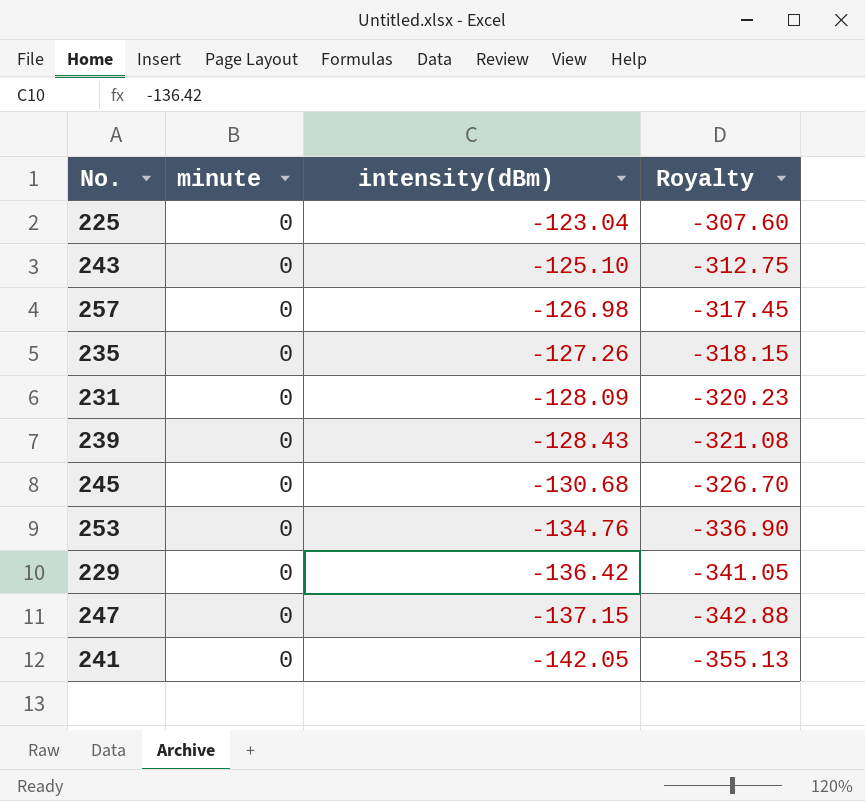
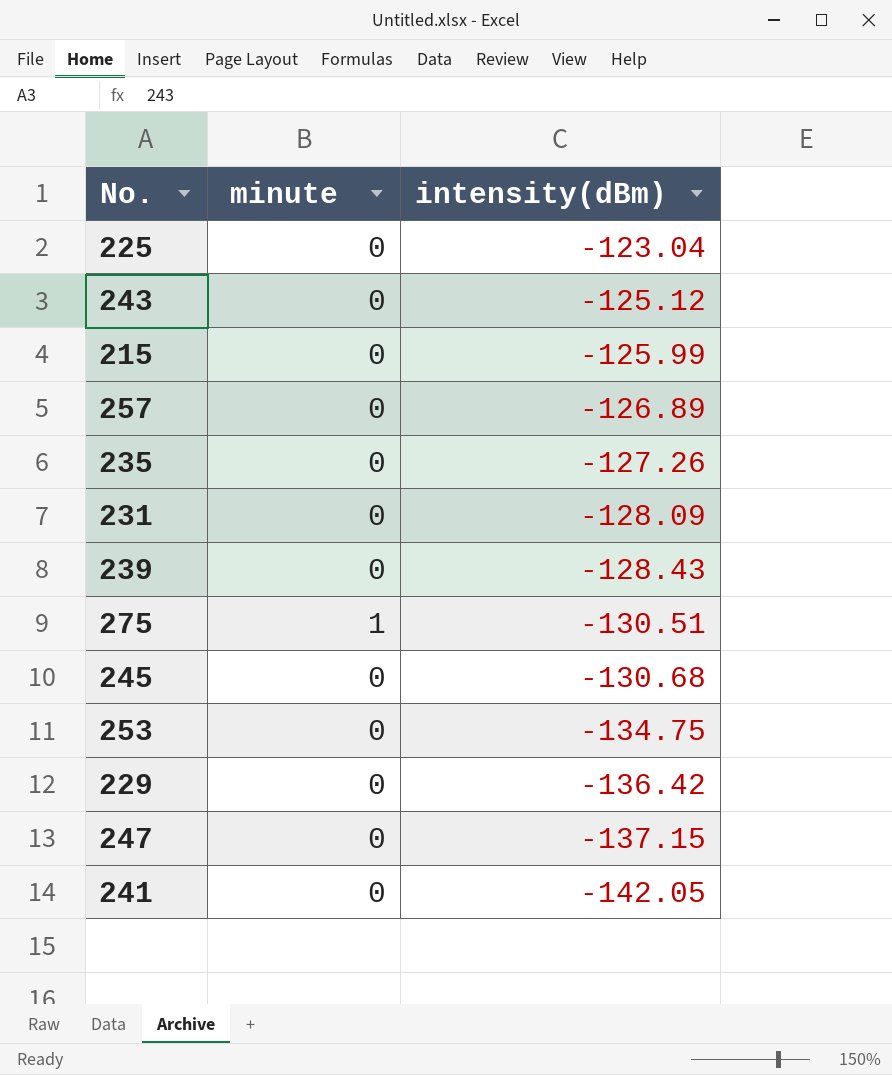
column Royalty | formula: [intensity(dBm)] * 2.5 -> none
243 | intensity(dBm): -125.10 -> -125.12
row 215: none -> 0 | -125.99
257 | intensity(dBm): -126.98 -> -126.89
row 275: none -> 1 | -130.51
253 | intensity(dBm): -134.76 -> -134.75

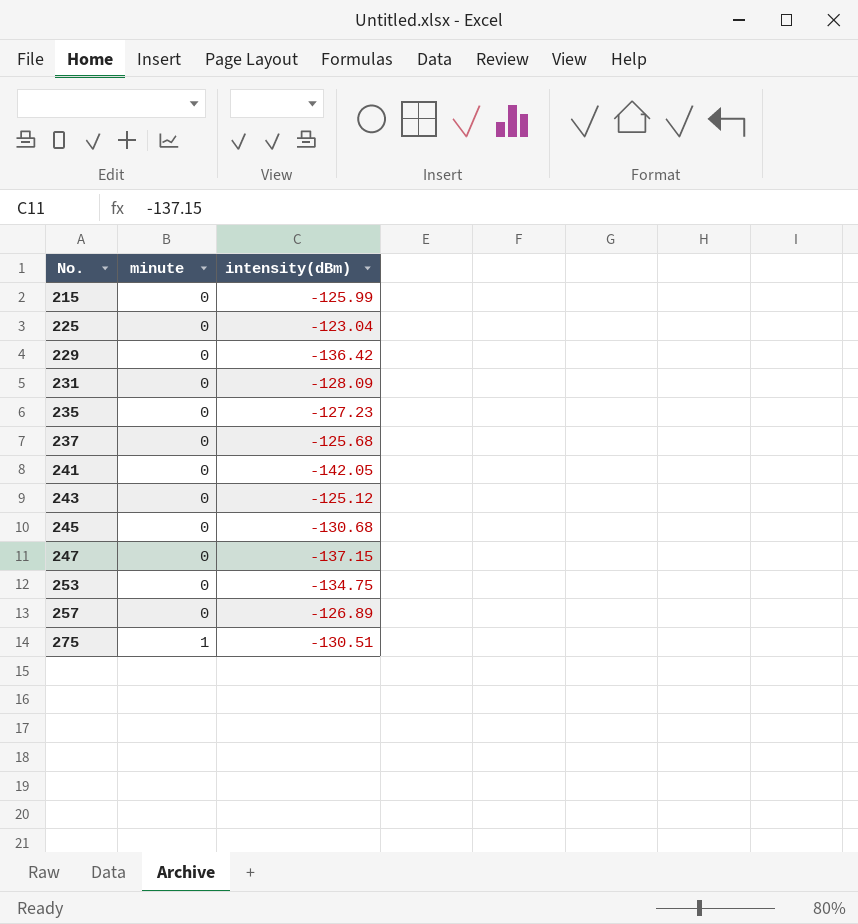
row order: intensity(dBm) descending -> No. ascending
row 239: 0 | -128.43 -> none
235 | intensity(dBm): -127.26 -> -127.23
row 237: none -> 0 | -125.68

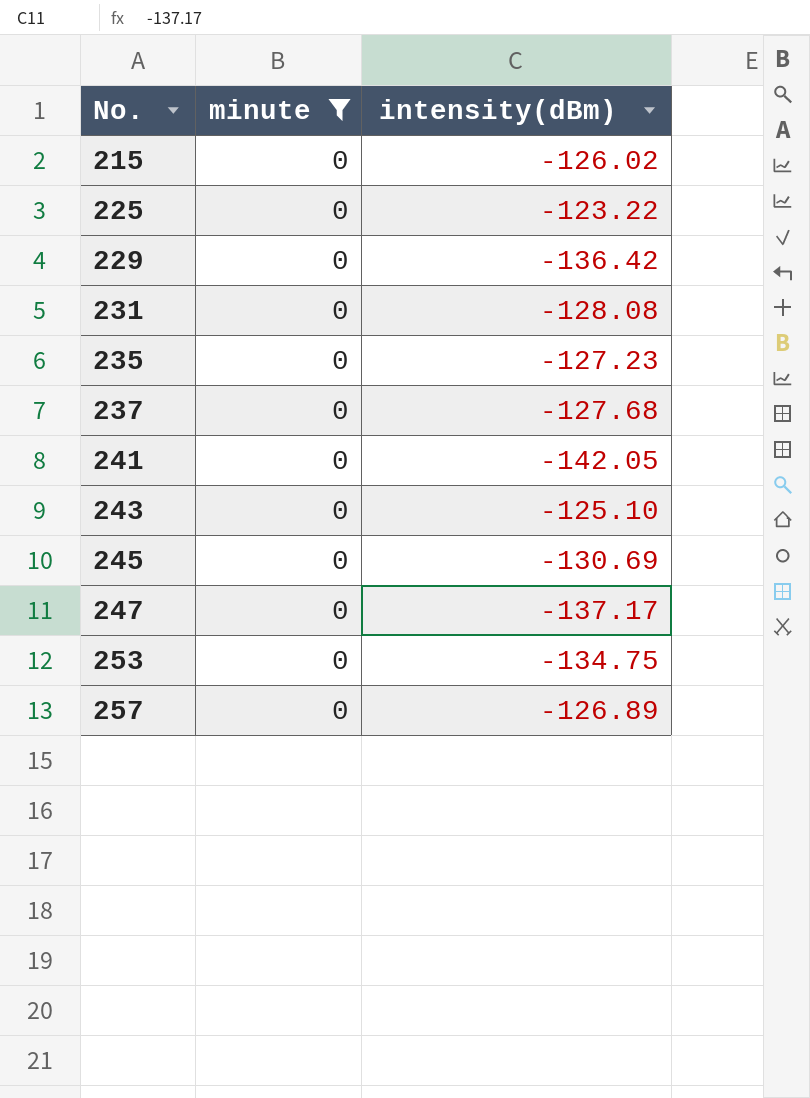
filter: none -> minute = 0
215 | intensity(dBm): -125.99 -> -126.02
225 | intensity(dBm): -123.04 -> -123.22
231 | intensity(dBm): -128.09 -> -128.08
237 | intensity(dBm): -125.68 -> -127.68
243 | intensity(dBm): -125.12 -> -125.10
245 | intensity(dBm): -130.68 -> -130.69
247 | intensity(dBm): -137.15 -> -137.17

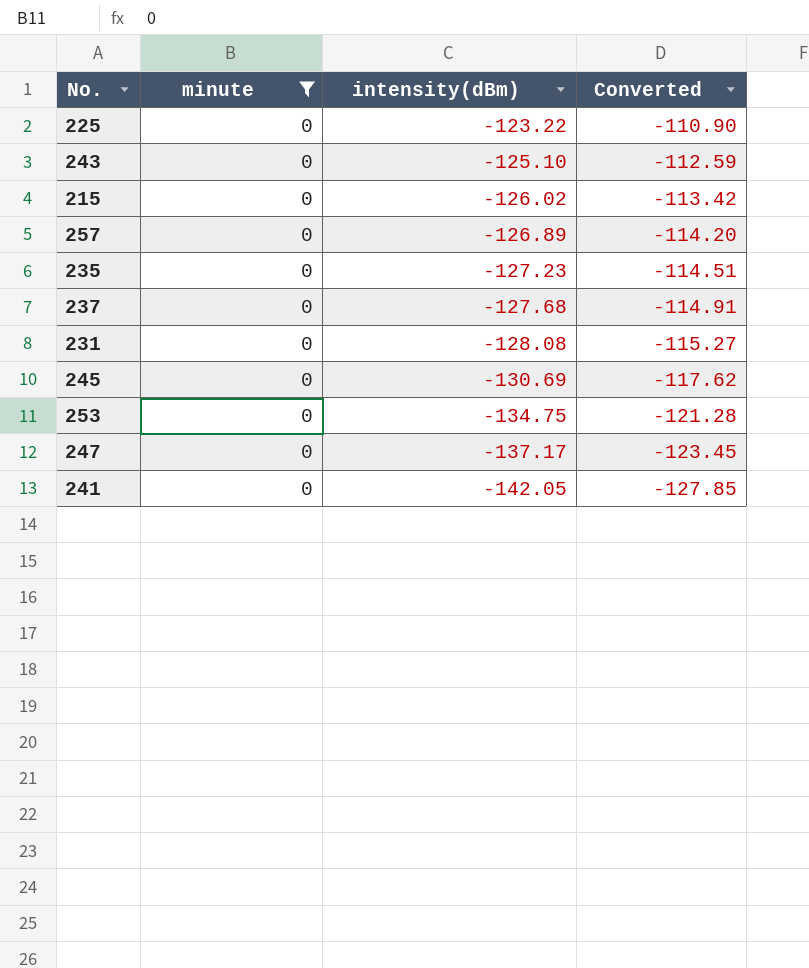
row order: No. ascending -> intensity(dBm) descending
column Converted | formula: none -> [intensity(dBm)] * 0.9
row 229: 0 | -136.42 -> none

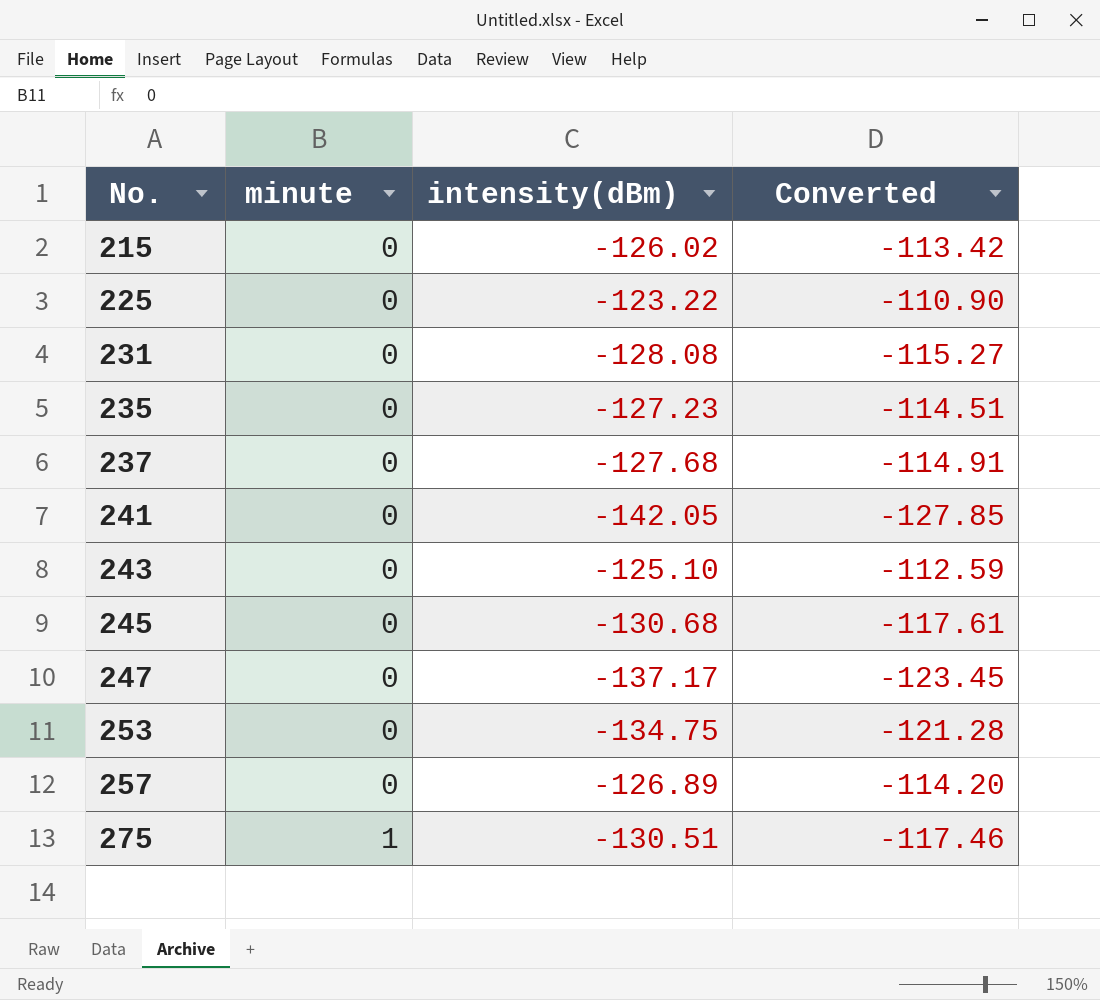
filter: minute = 0 -> none
row order: intensity(dBm) descending -> No. ascending
245 | intensity(dBm): -130.69 -> -130.68
245 | Converted: -117.62 -> -117.61

